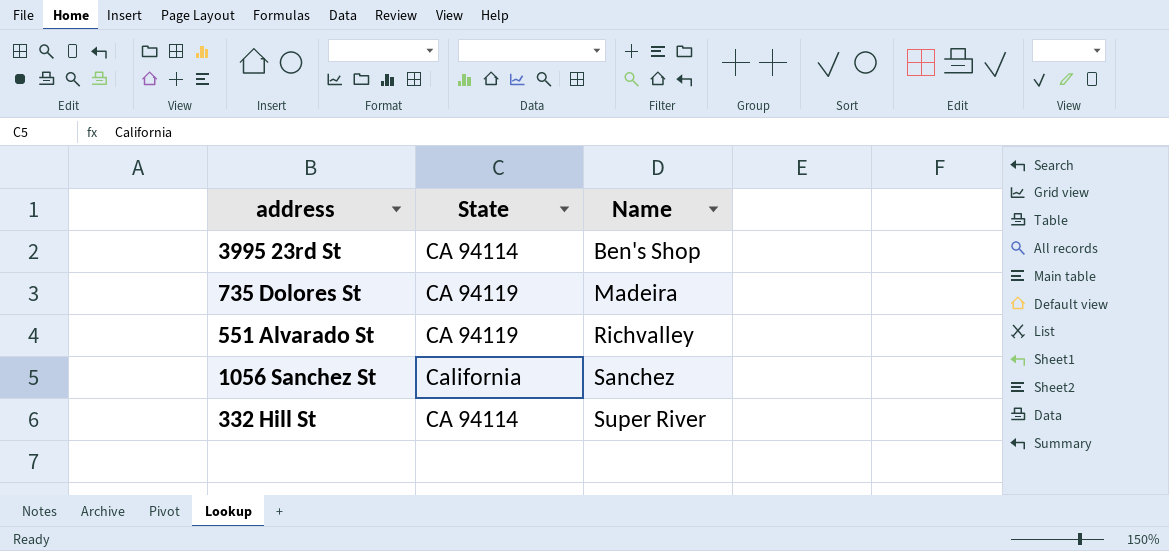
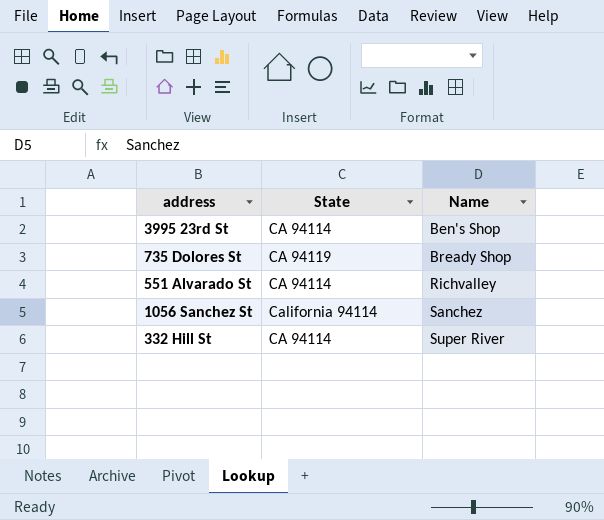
735 Dolores St | Name: Madeira -> Bready Shop
551 Alvarado St | State: CA 94119 -> CA 94114
1056 Sanchez St | State: California -> California 94114

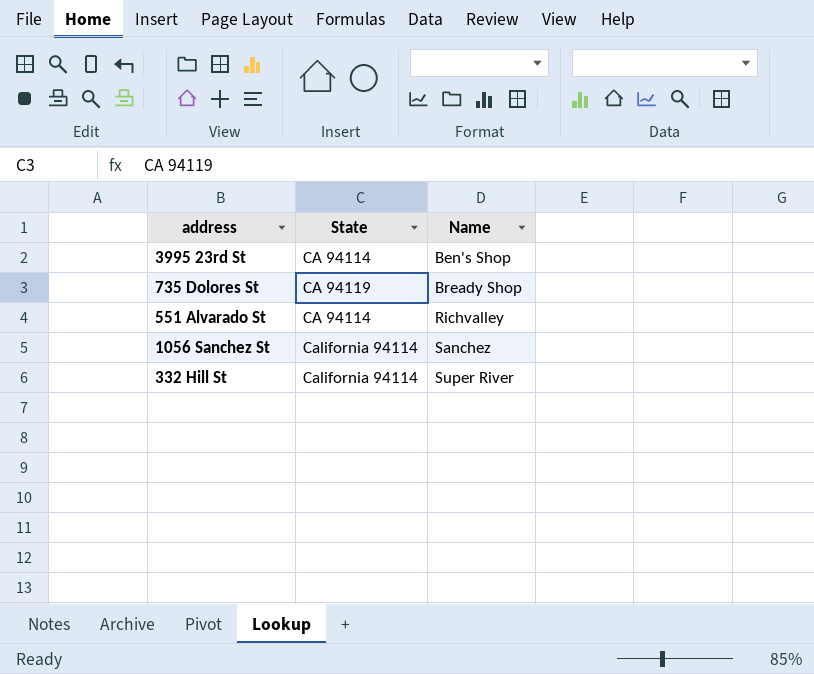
332 Hill St | State: CA 94114 -> California 94114

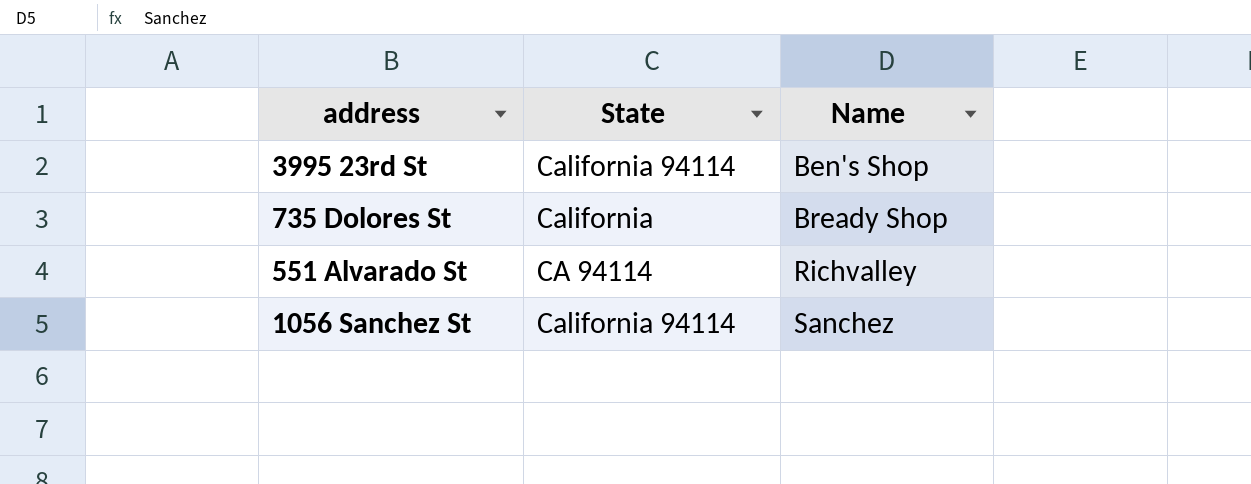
row 332 Hill St: California 94114 | Super River -> none
3995 23rd St | State: CA 94114 -> California 94114
735 Dolores St | State: CA 94119 -> California

